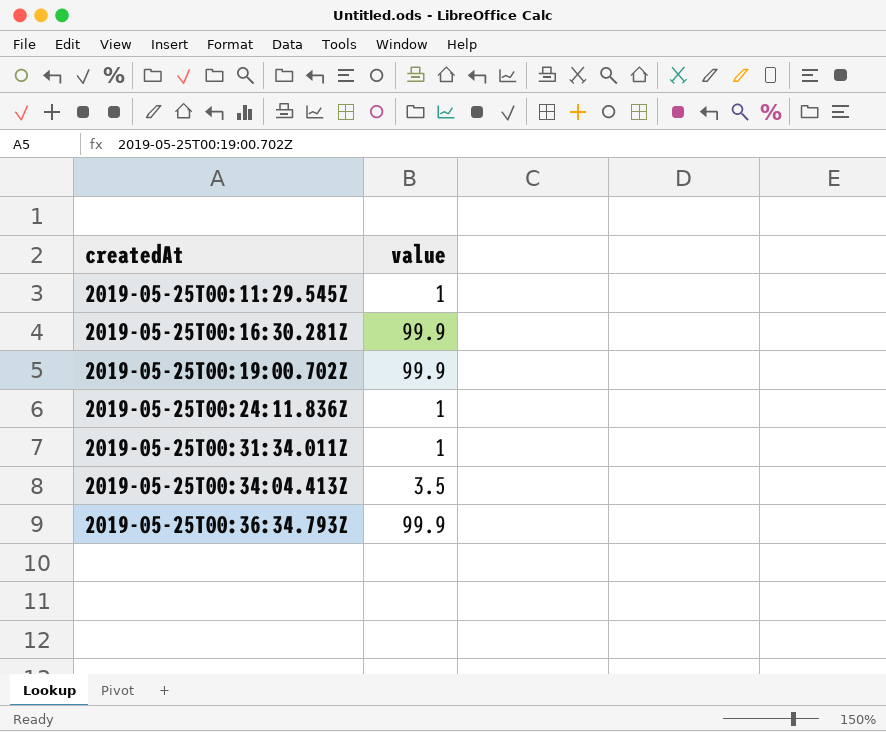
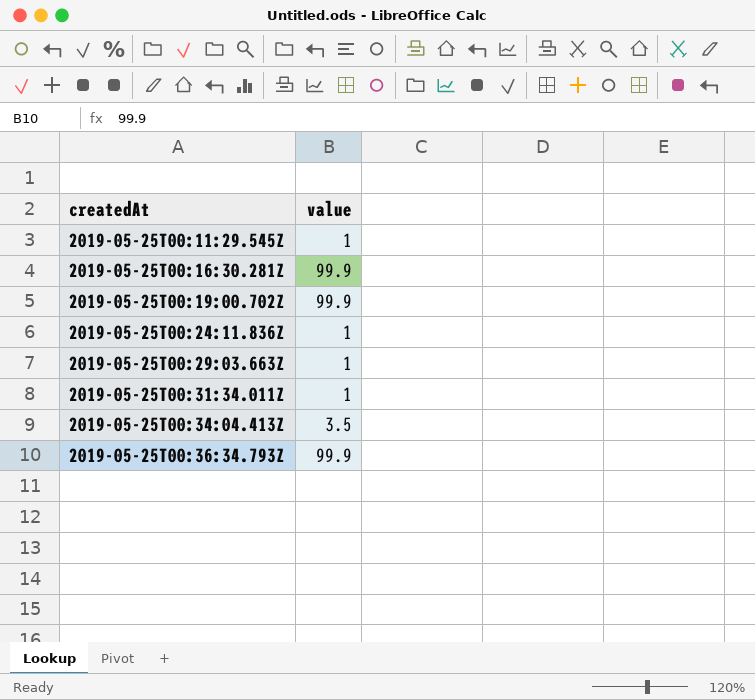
row 2019-05-25T00:29:03.663Z: none -> 1

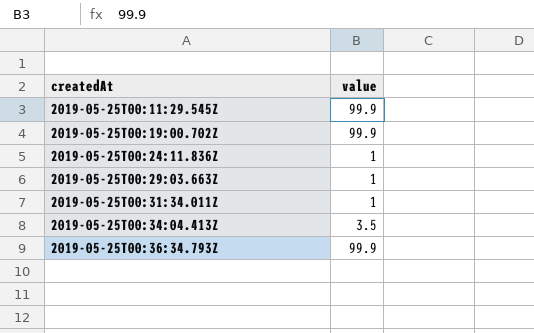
row 2019-05-25T00:16:30.281Z: 99.9 -> none
2019-05-25T00:11:29.545Z | value: 1 -> 99.9

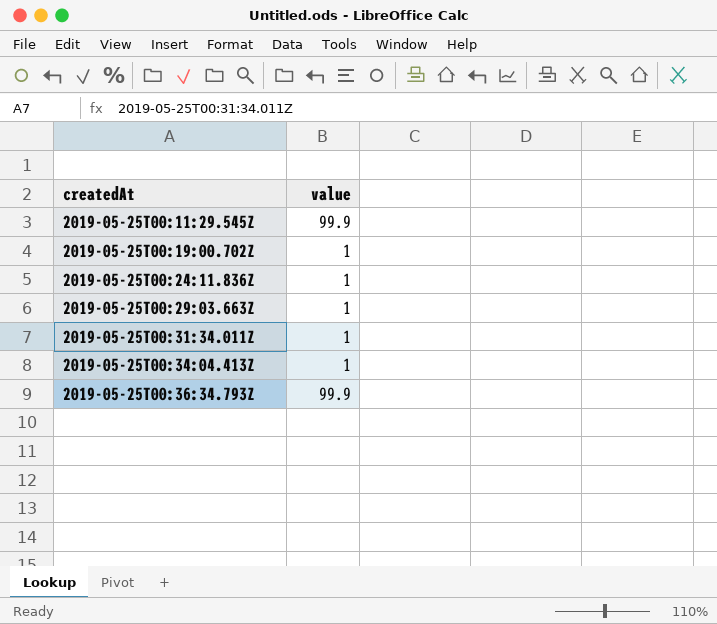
2019-05-25T00:19:00.702Z | value: 99.9 -> 1
2019-05-25T00:34:04.413Z | value: 3.5 -> 1

